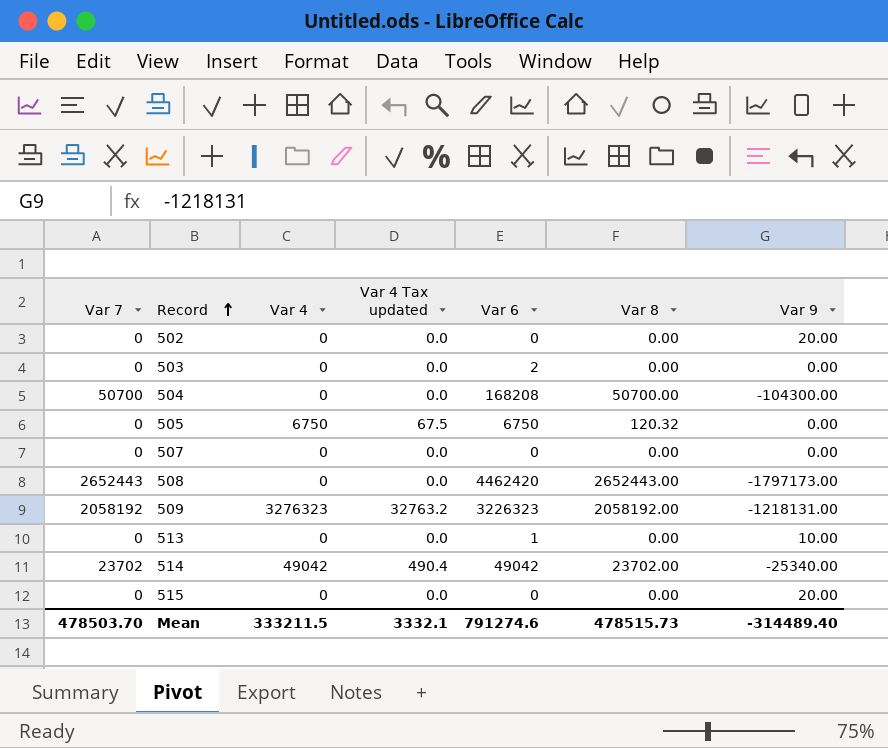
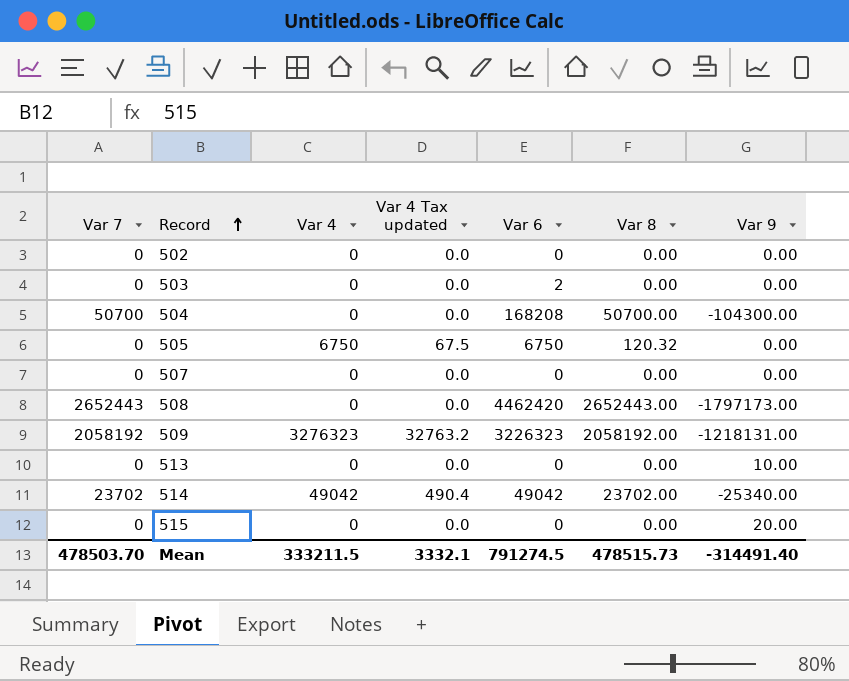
502 | Var 9: 20.00 -> 0.00
513 | Var 6: 1 -> 0
Mean | Var 6: 791274.6 -> 791274.5
Mean | Var 9: -314489.40 -> -314491.40

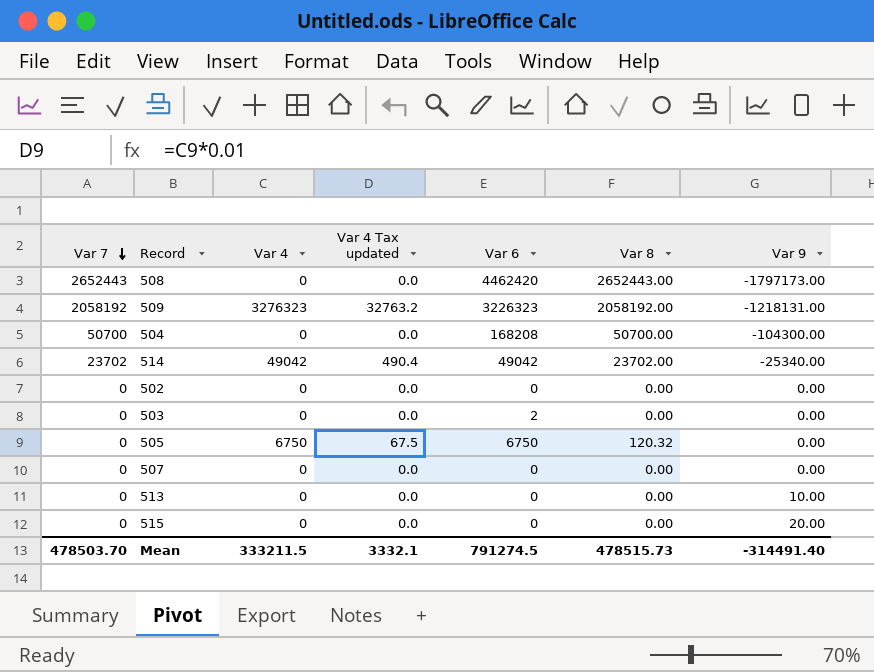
row order: Record ascending -> Var 7 descending

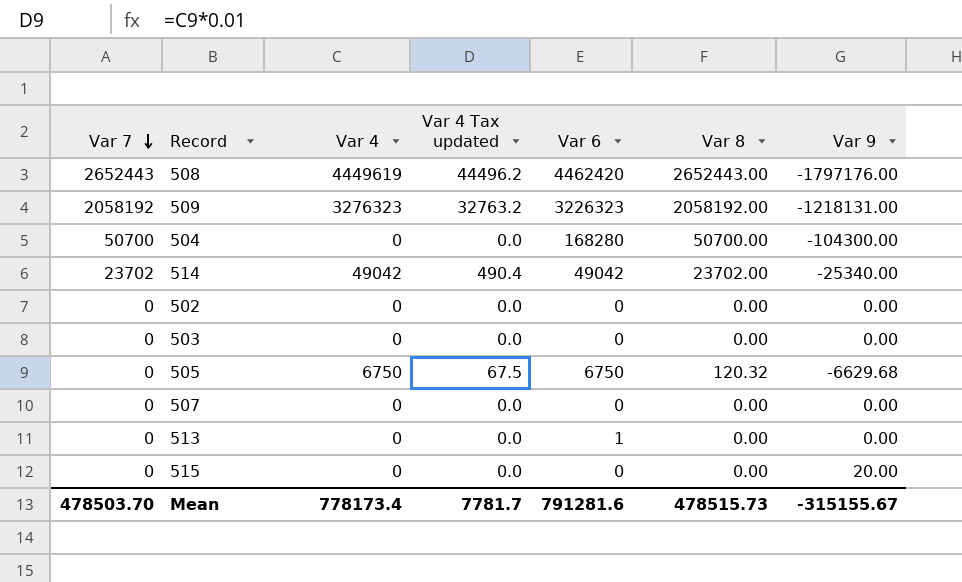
508 | Var 4: 0 -> 4449619
508 | Var 4 Tax updated: 0.0 -> 44496.2
508 | Var 9: -1797173.00 -> -1797176.00
504 | Var 6: 168208 -> 168280
503 | Var 6: 2 -> 0
505 | Var 9: 0.00 -> -6629.68
513 | Var 6: 0 -> 1
513 | Var 9: 10.00 -> 0.00
Mean | Var 4: 333211.5 -> 778173.4
Mean | Var 4 Tax updated: 3332.1 -> 7781.7
Mean | Var 6: 791274.5 -> 791281.6
Mean | Var 9: -314491.40 -> -315155.67

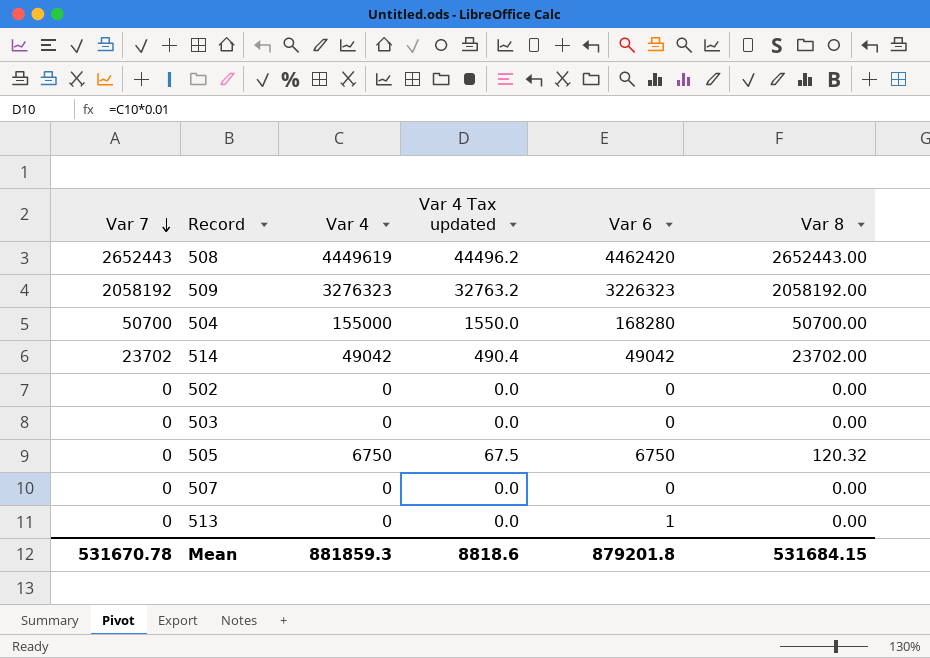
column Var 9 | position: 7 -> none
row 515: 0 | 0 | 0.0 | 0 | 0.00 | 20.00 -> none
504 | Var 4: 0 -> 155000
504 | Var 4 Tax updated: 0.0 -> 1550.0
Mean | Var 7: 478503.70 -> 531670.78
Mean | Var 4: 778173.4 -> 881859.3
Mean | Var 4 Tax updated: 7781.7 -> 8818.6
Mean | Var 6: 791281.6 -> 879201.8
Mean | Var 8: 478515.73 -> 531684.15

